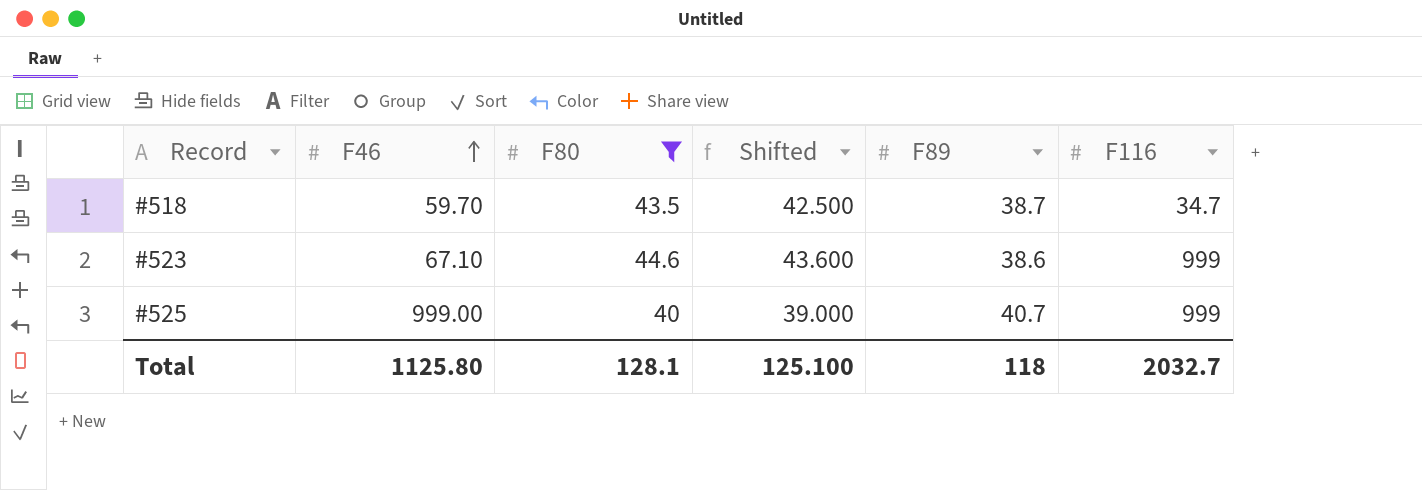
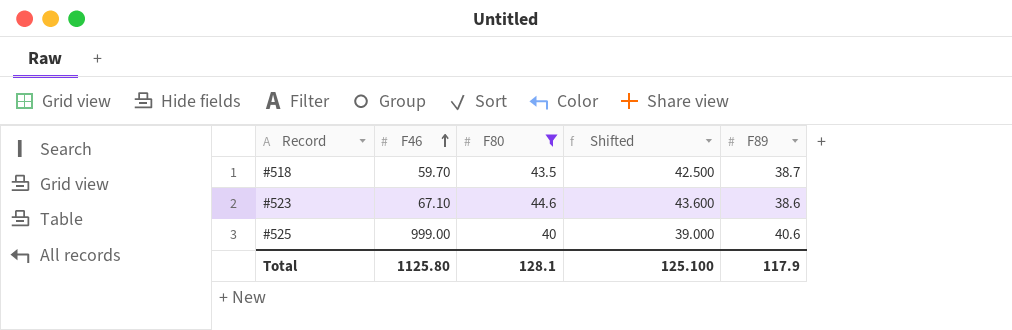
column F116 | position: 6 -> none
#525 | F89: 40.7 -> 40.6
Total | F89: 118 -> 117.9

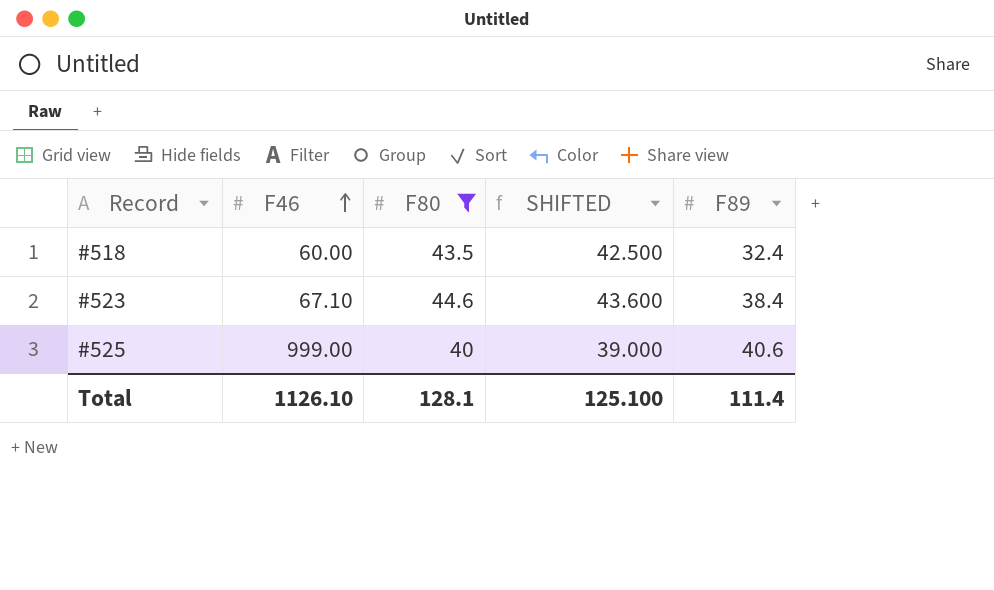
column name: Shifted -> SHIFTED
#518 | F46: 59.70 -> 60.00
#518 | F89: 38.7 -> 32.4
#523 | F89: 38.6 -> 38.4
Total | F46: 1125.80 -> 1126.10
Total | F89: 117.9 -> 111.4

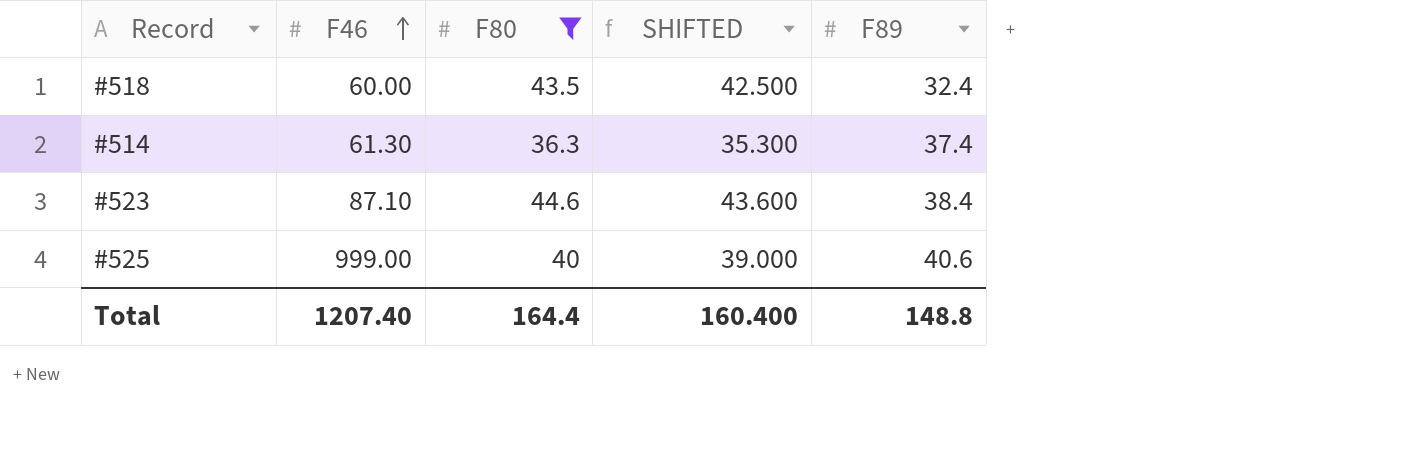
row #514: none -> 61.30 | 36.3 | 35.300 | 37.4
#523 | F46: 67.10 -> 87.10
Total | F46: 1126.10 -> 1207.40
Total | F80: 128.1 -> 164.4
Total | SHIFTED: 125.100 -> 160.400
Total | F89: 111.4 -> 148.8

